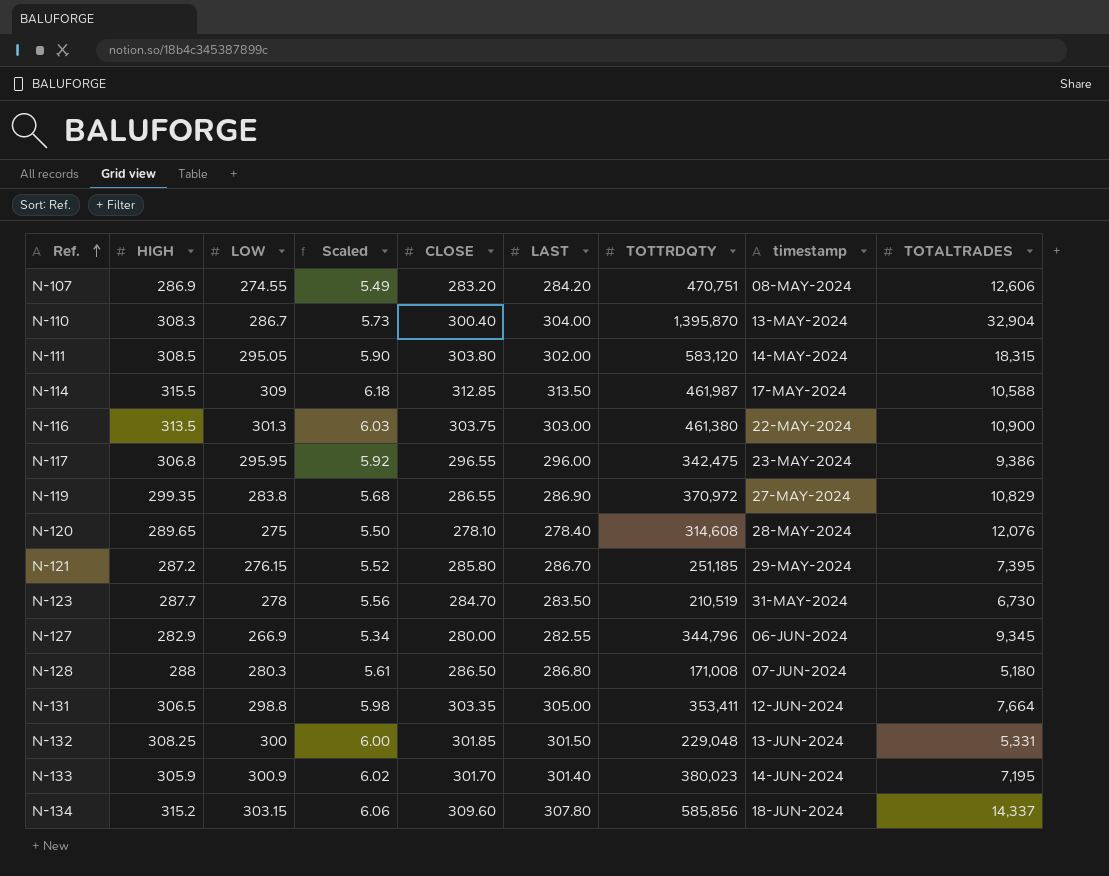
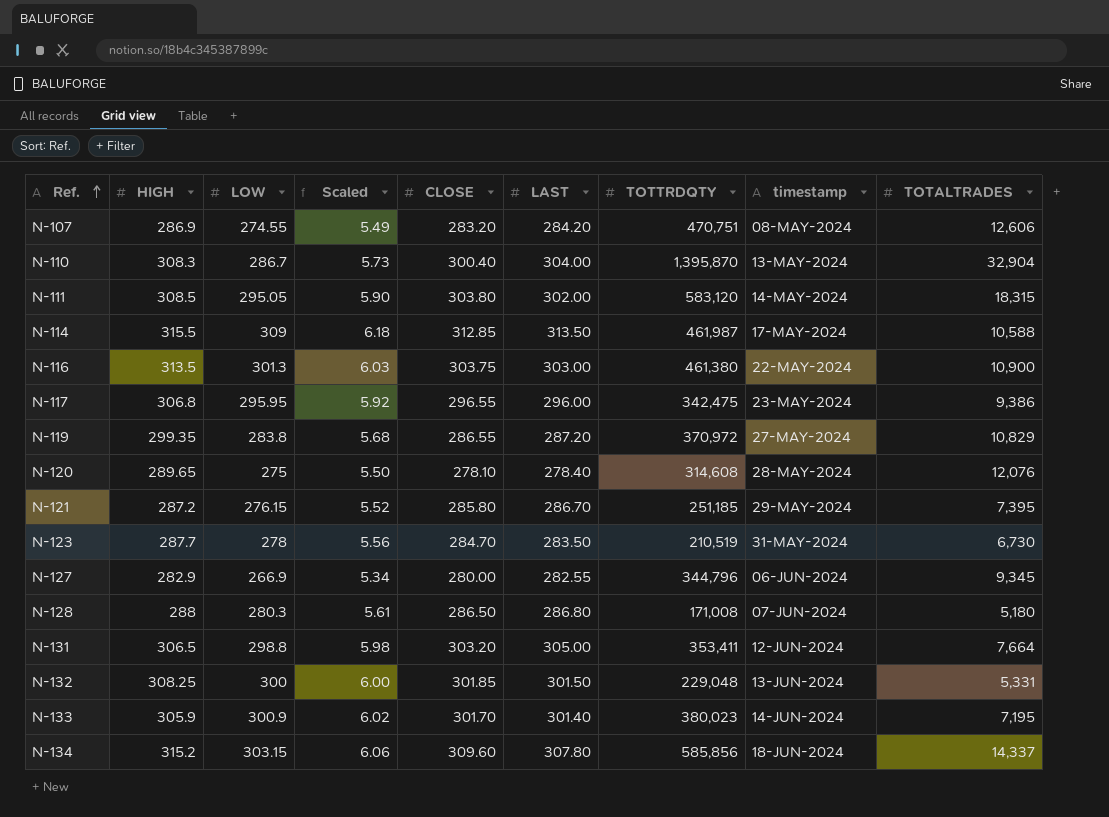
N-119 | LAST: 286.90 -> 287.20
N-131 | CLOSE: 303.35 -> 303.20

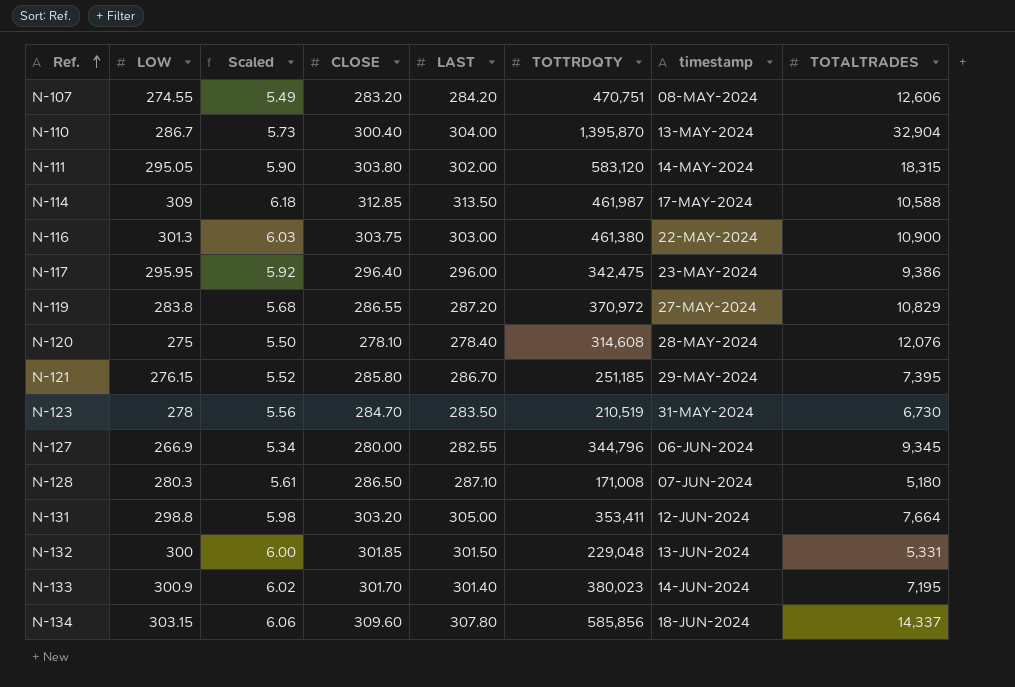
column HIGH | position: 2 -> none
N-117 | CLOSE: 296.55 -> 296.40
N-128 | LAST: 286.80 -> 287.10

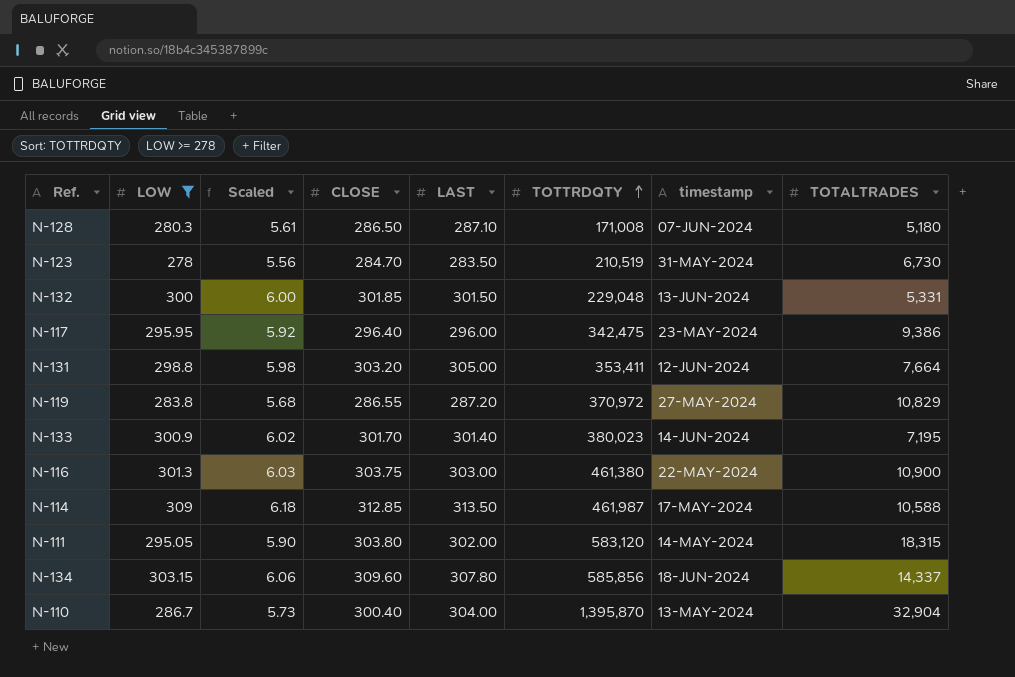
filter: none -> LOW >= 278
row order: Ref. ascending -> TOTTRDQTY ascending

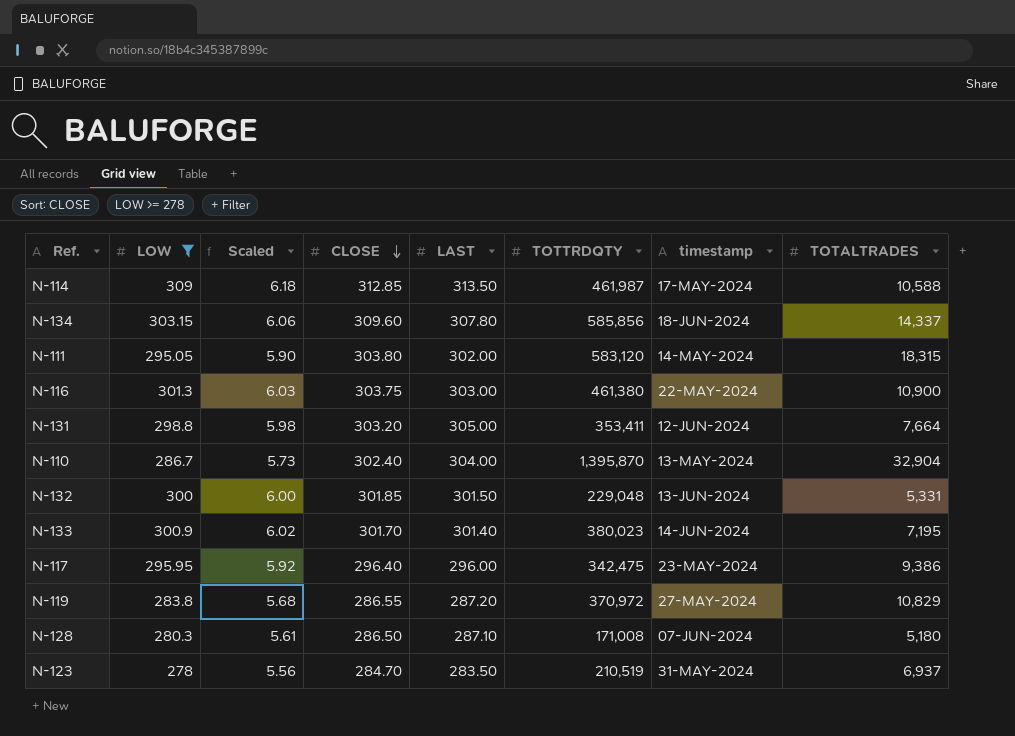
row order: TOTTRDQTY ascending -> CLOSE descending
N-110 | CLOSE: 300.40 -> 302.40
N-123 | TOTALTRADES: 6,730 -> 6,937

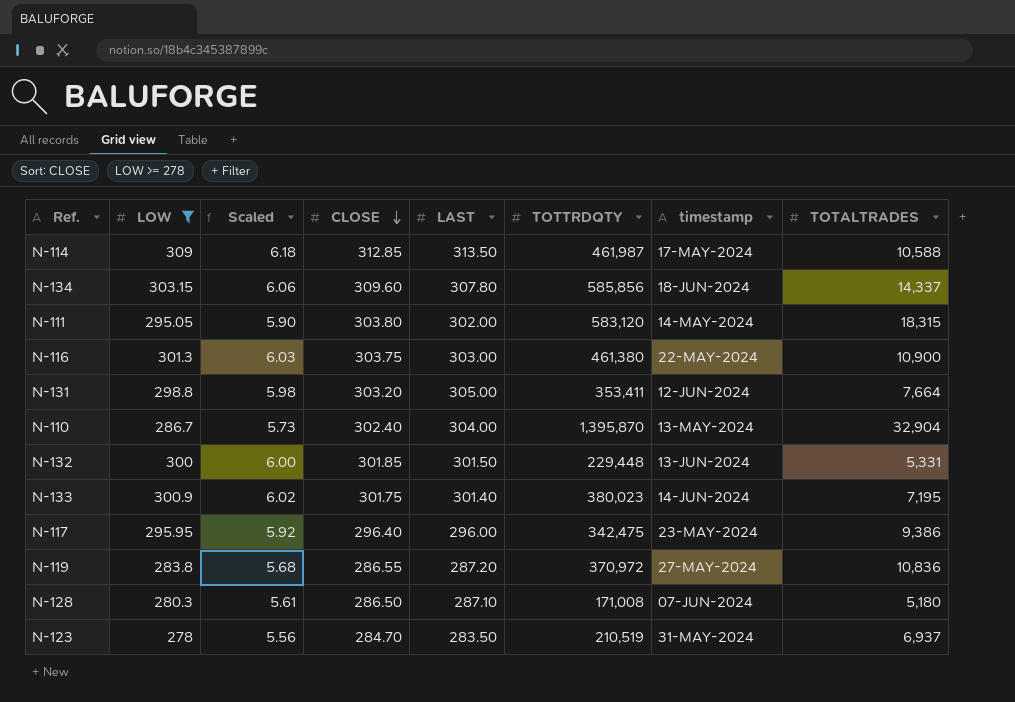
N-132 | TOTTRDQTY: 229,048 -> 229,448
N-133 | CLOSE: 301.70 -> 301.75
N-119 | TOTALTRADES: 10,829 -> 10,836

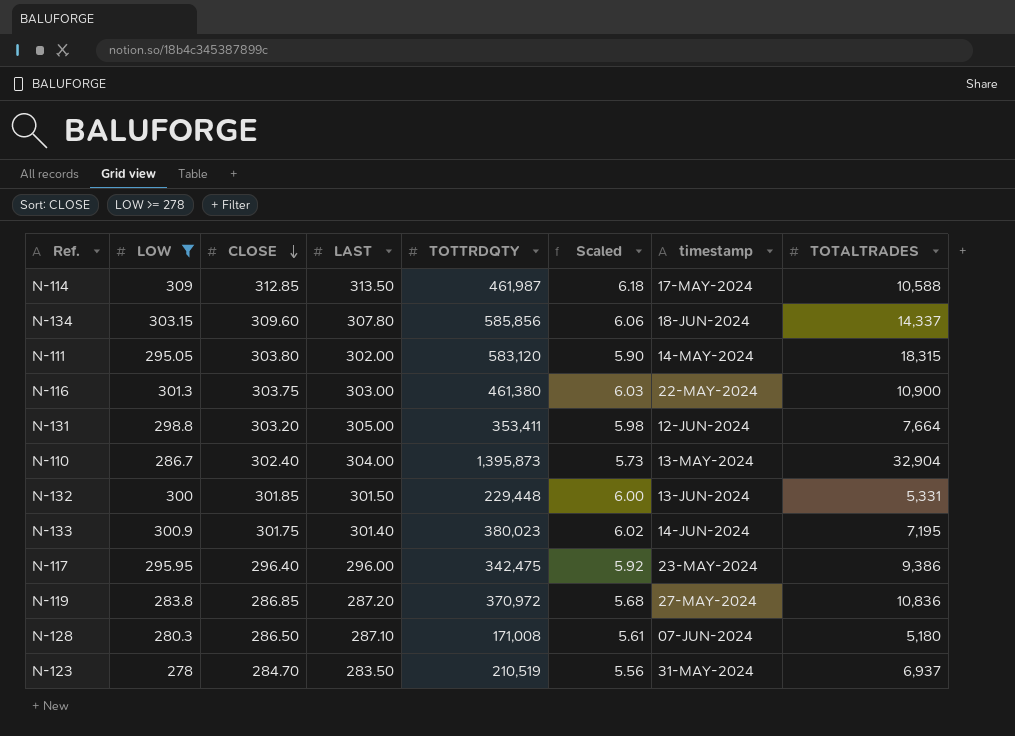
column Scaled | position: 3 -> 6
N-110 | TOTTRDQTY: 1,395,870 -> 1,395,873
N-119 | CLOSE: 286.55 -> 286.85

